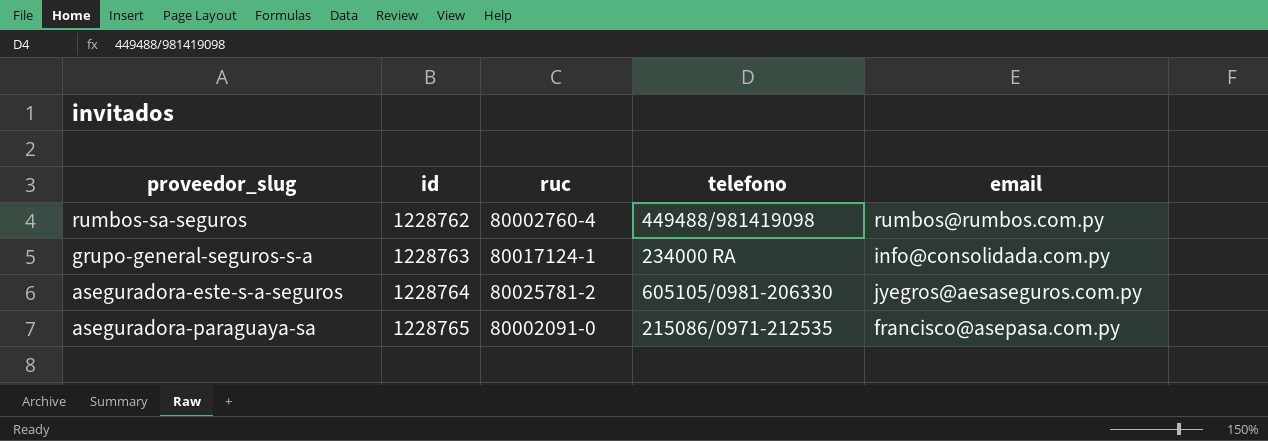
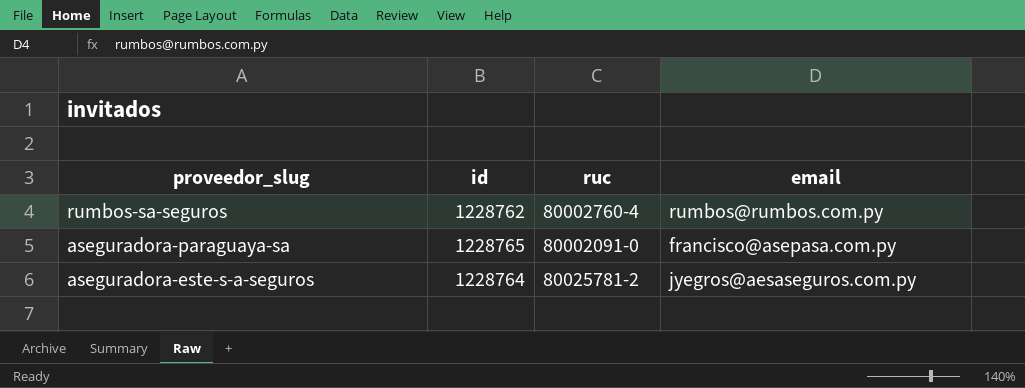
row order: id ascending -> proveedor_slug descending
column telefono | position: 4 -> none
row grupo-general-seguros-s-a: 1228763 | 80017124-1 | 234000 RA | info@consolidada.com.py -> none

